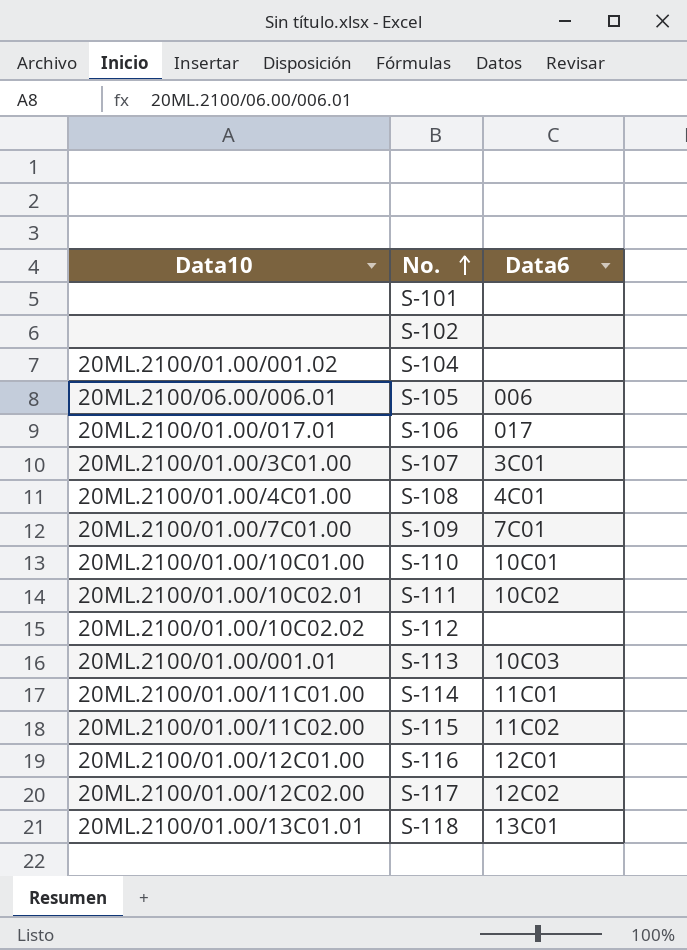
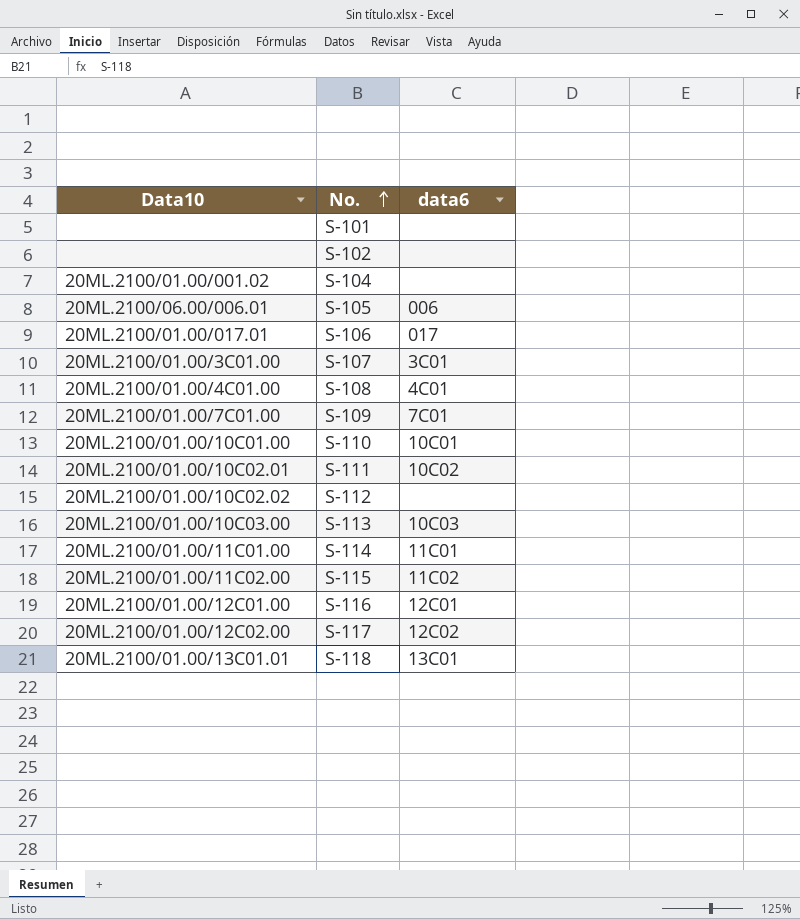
column name: Data6 -> data6
S-113 | Data10: 20ML.2100/01.00/001.01 -> 20ML.2100/01.00/10C03.00

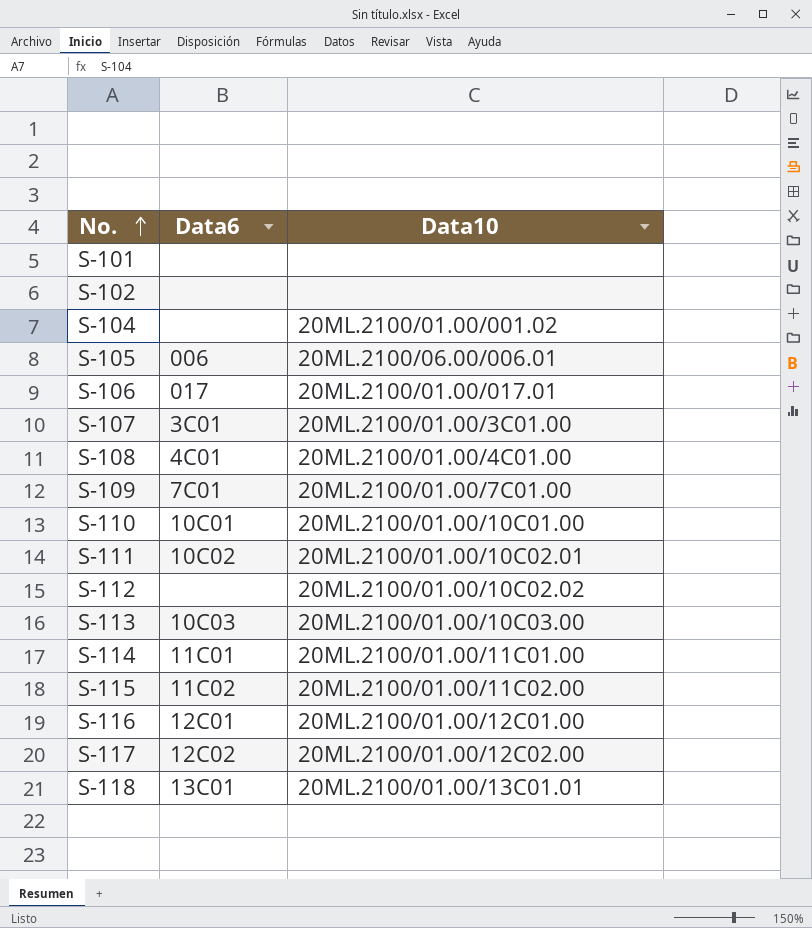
column name: data6 -> Data6
column Data10 | position: 1 -> 3

